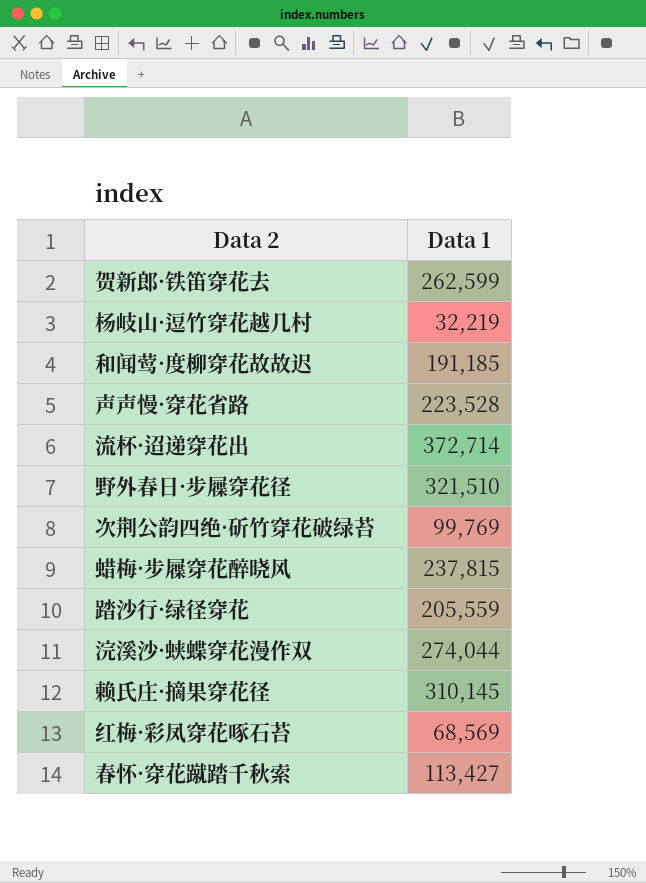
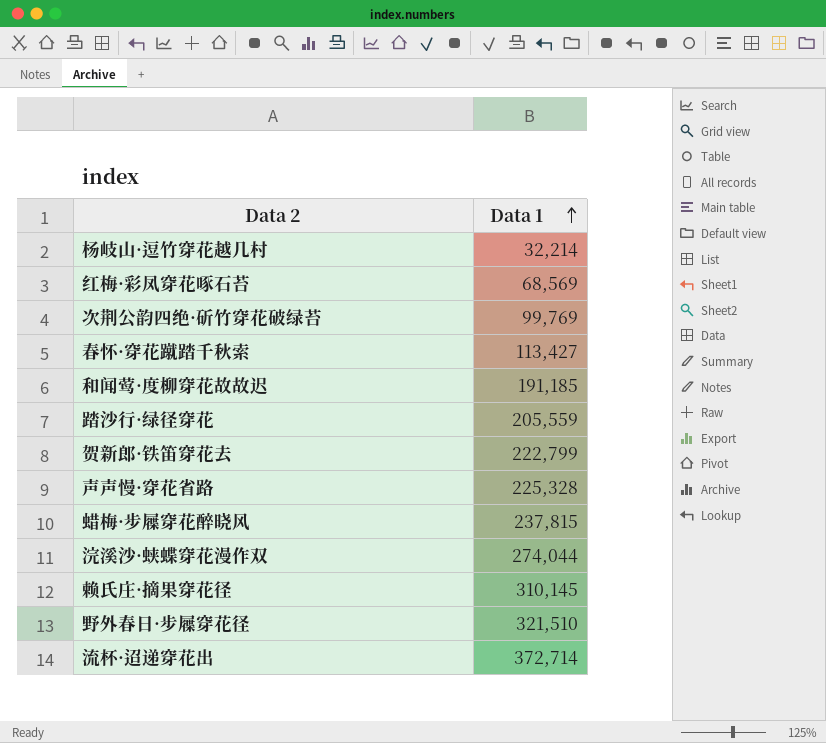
row order: none -> Data 1 ascending
杨岐山·逗竹穿花越几村 | Data 1: 32,219 -> 32,214
贺新郎·铁笛穿花去 | Data 1: 262,599 -> 222,799
声声慢·穿花省路 | Data 1: 223,528 -> 225,328

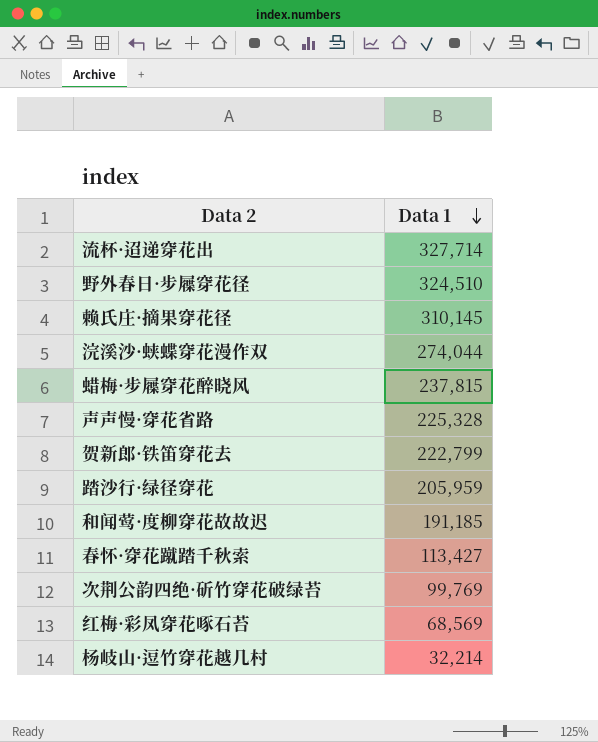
row order: Data 1 ascending -> Data 1 descending
流杯·迢递穿花出 | Data 1: 372,714 -> 327,714
野外春日·步屧穿花径 | Data 1: 321,510 -> 324,510
踏沙行·绿径穿花 | Data 1: 205,559 -> 205,959

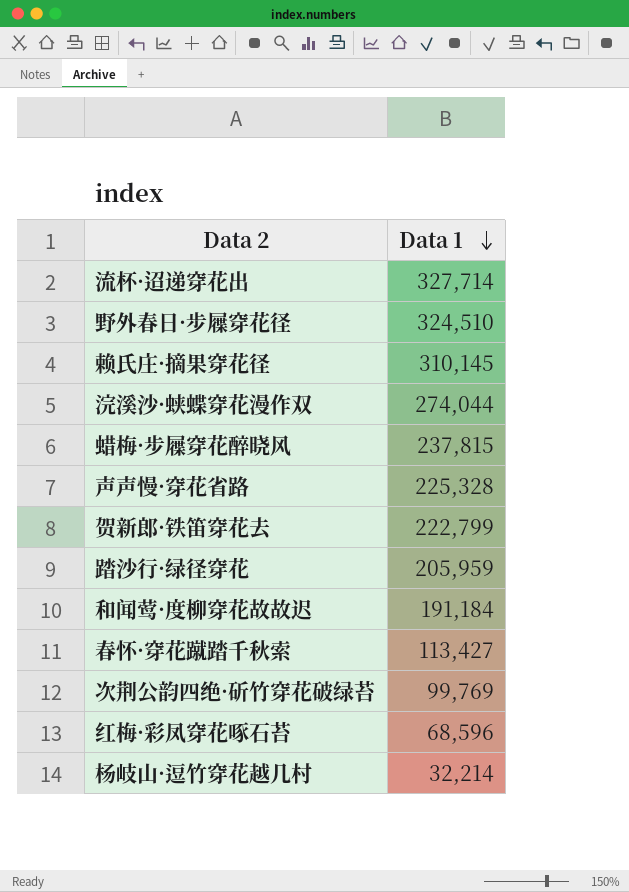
和闻莺·度柳穿花故故迟 | Data 1: 191,185 -> 191,184
红梅·彩凤穿花啄石苔 | Data 1: 68,569 -> 68,596

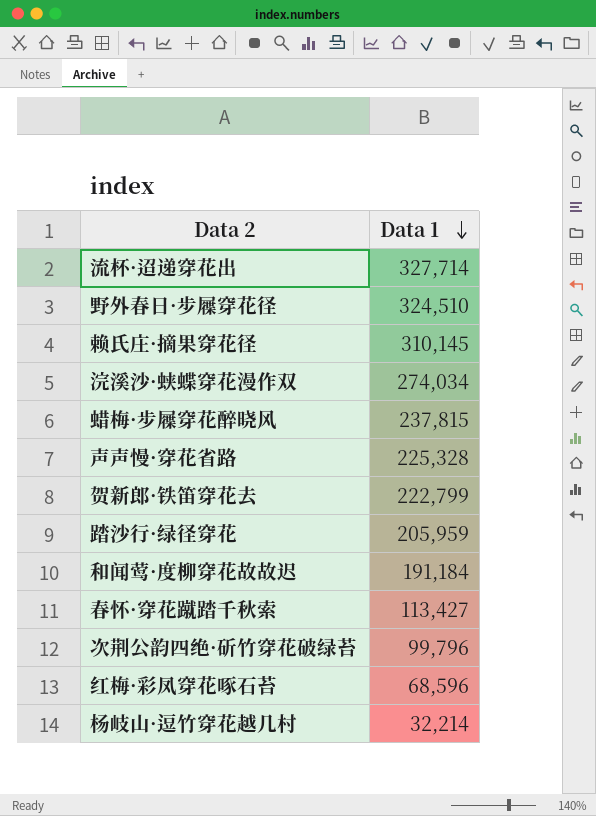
浣溪沙·蛱蝶穿花漫作双 | Data 1: 274,044 -> 274,034
次荆公韵四绝·斫竹穿花破绿苔 | Data 1: 99,769 -> 99,796

